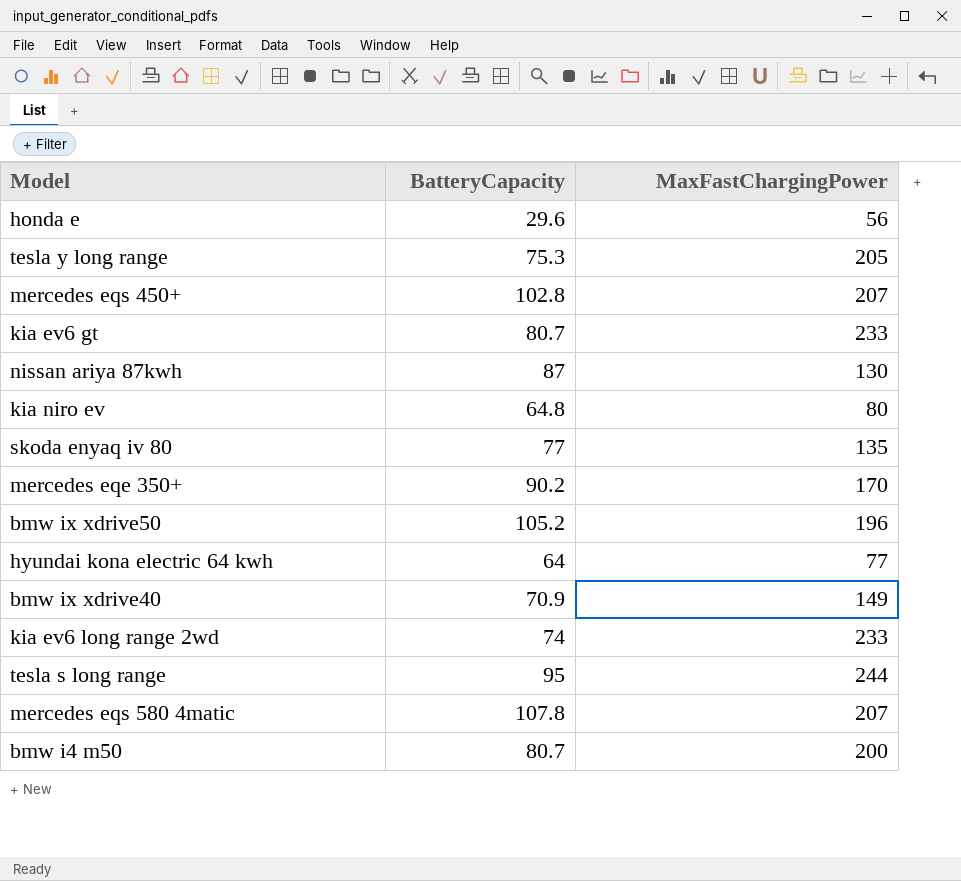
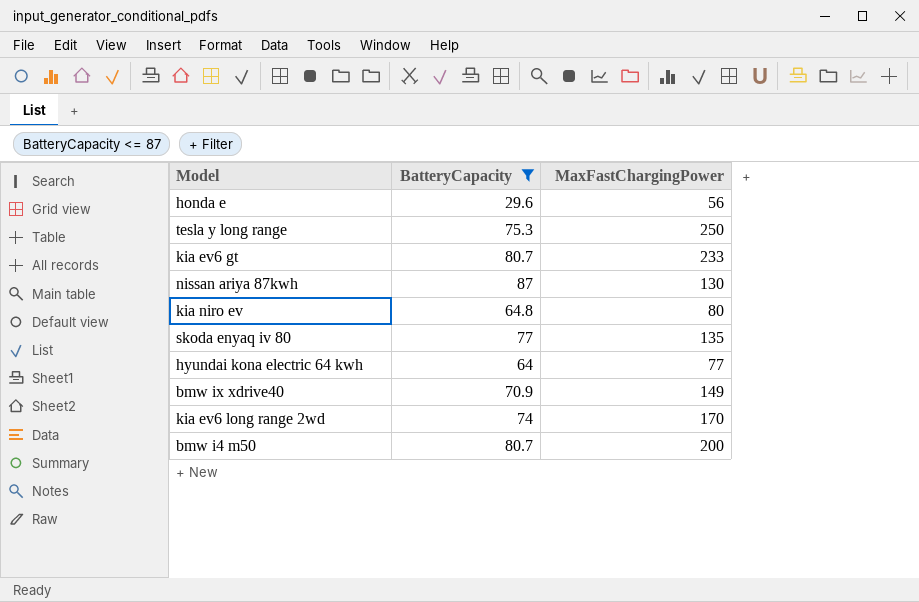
filter: none -> BatteryCapacity <= 87
tesla y long range | MaxFastChargingPower: 205 -> 250
kia ev6 long range 2wd | MaxFastChargingPower: 233 -> 170

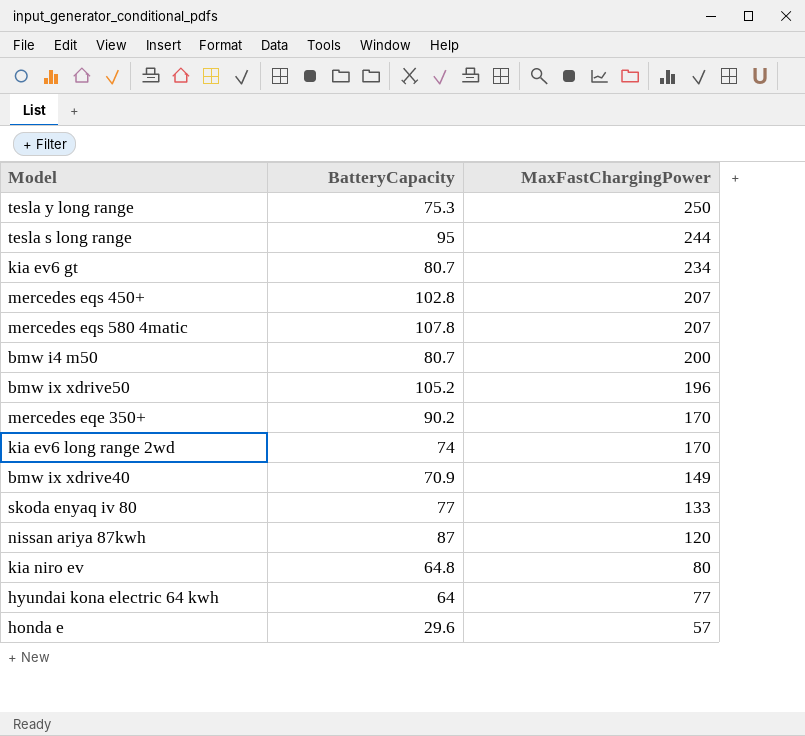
filter: BatteryCapacity <= 87 -> none
row order: none -> MaxFastChargingPower descending
kia ev6 gt | MaxFastChargingPower: 233 -> 234
skoda enyaq iv 80 | MaxFastChargingPower: 135 -> 133
nissan ariya 87kwh | MaxFastChargingPower: 130 -> 120
honda e | MaxFastChargingPower: 56 -> 57

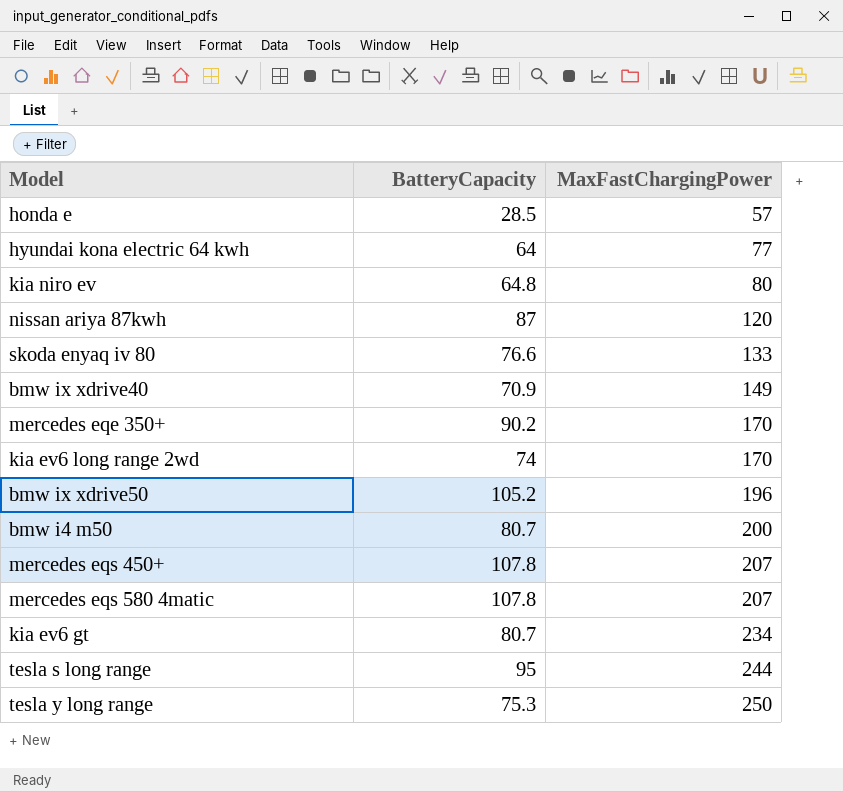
row order: MaxFastChargingPower descending -> MaxFastChargingPower ascending
honda e | BatteryCapacity: 29.6 -> 28.5
skoda enyaq iv 80 | BatteryCapacity: 77 -> 76.6
mercedes eqs 450+ | BatteryCapacity: 102.8 -> 107.8

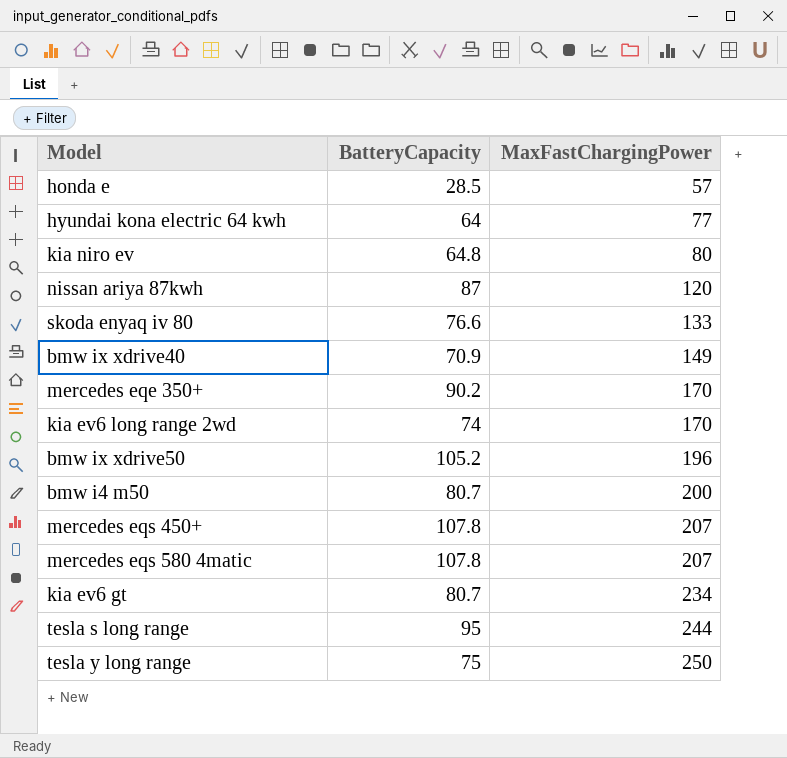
tesla y long range | BatteryCapacity: 75.3 -> 75

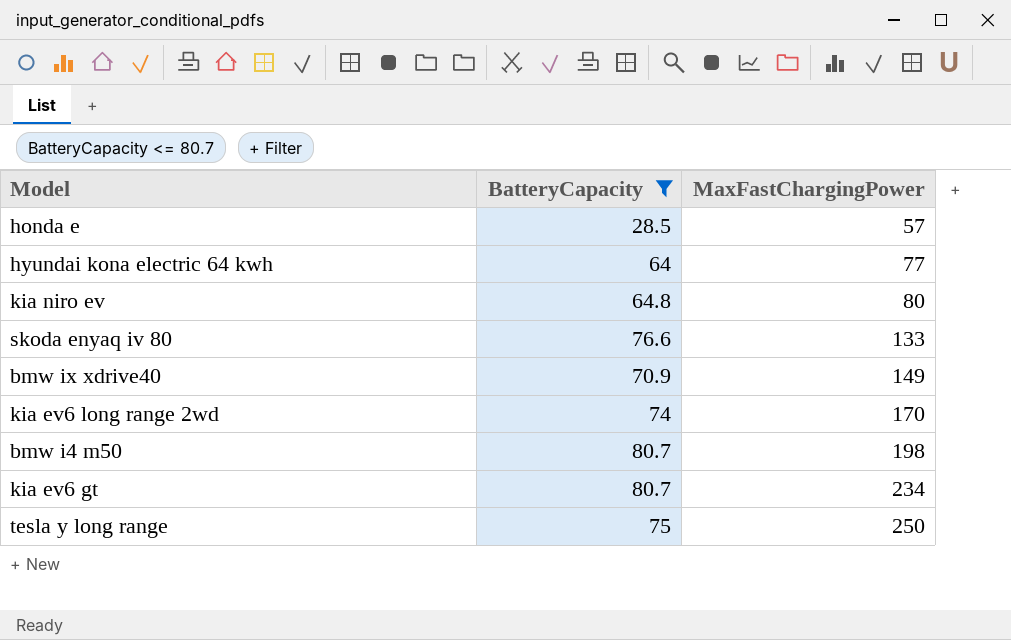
filter: none -> BatteryCapacity <= 80.7
bmw i4 m50 | MaxFastChargingPower: 200 -> 198

